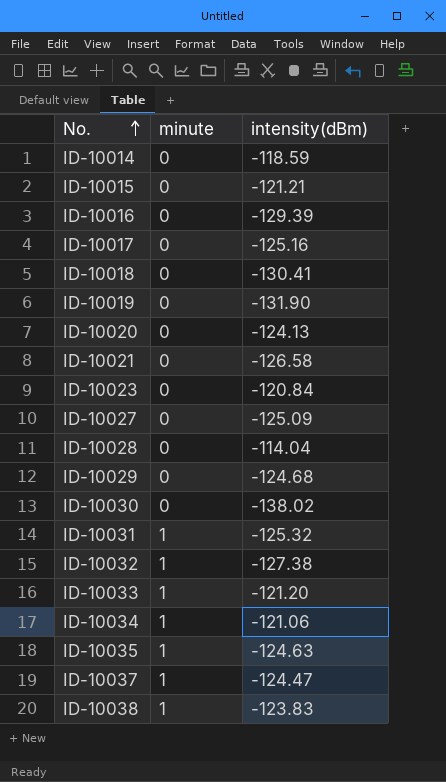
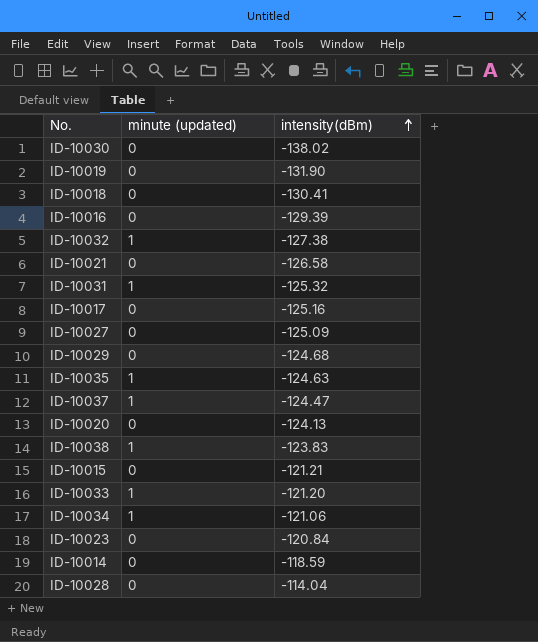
row order: No. ascending -> intensity(dBm) ascending
column name: minute -> minute (updated)

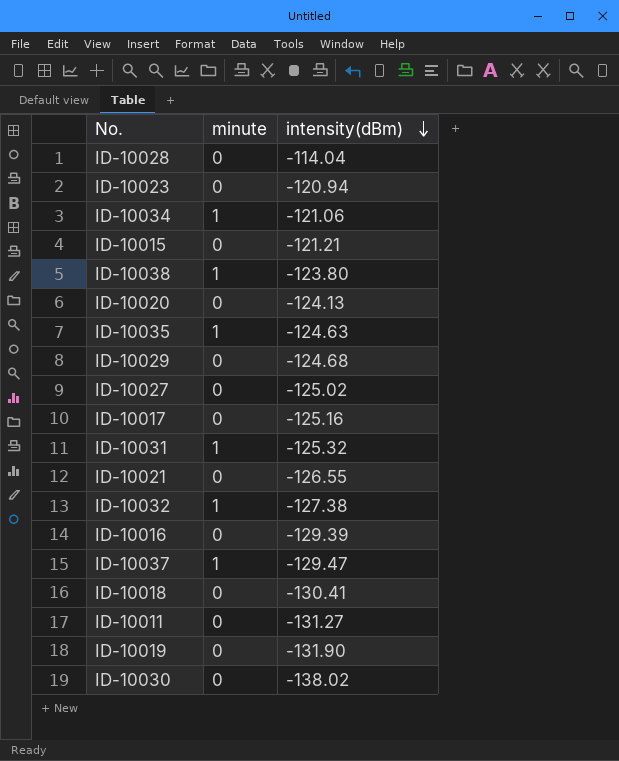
row order: intensity(dBm) ascending -> intensity(dBm) descending
column name: minute (updated) -> minute
row ID-10033: 1 | -121.20 -> none
row ID-10014: 0 | -118.59 -> none
ID-10023 | intensity(dBm): -120.84 -> -120.94
ID-10038 | intensity(dBm): -123.83 -> -123.80
ID-10027 | intensity(dBm): -125.09 -> -125.02
ID-10021 | intensity(dBm): -126.58 -> -126.55
ID-10037 | intensity(dBm): -124.47 -> -129.47
row ID-10011: none -> 0 | -131.27

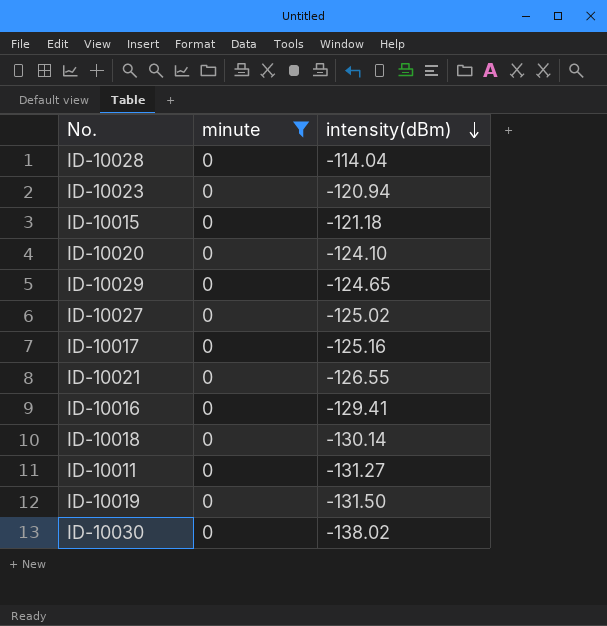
filter: none -> minute = 0
ID-10015 | intensity(dBm): -121.21 -> -121.18
ID-10020 | intensity(dBm): -124.13 -> -124.10
ID-10029 | intensity(dBm): -124.68 -> -124.65
ID-10016 | intensity(dBm): -129.39 -> -129.41
ID-10018 | intensity(dBm): -130.41 -> -130.14
ID-10019 | intensity(dBm): -131.90 -> -131.50

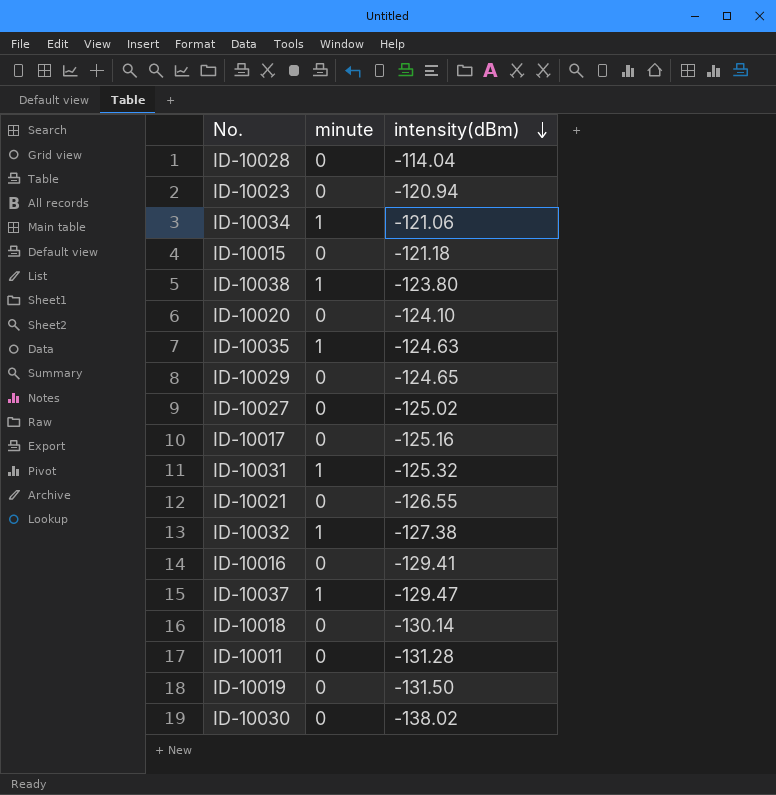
filter: minute = 0 -> none
ID-10011 | intensity(dBm): -131.27 -> -131.28

